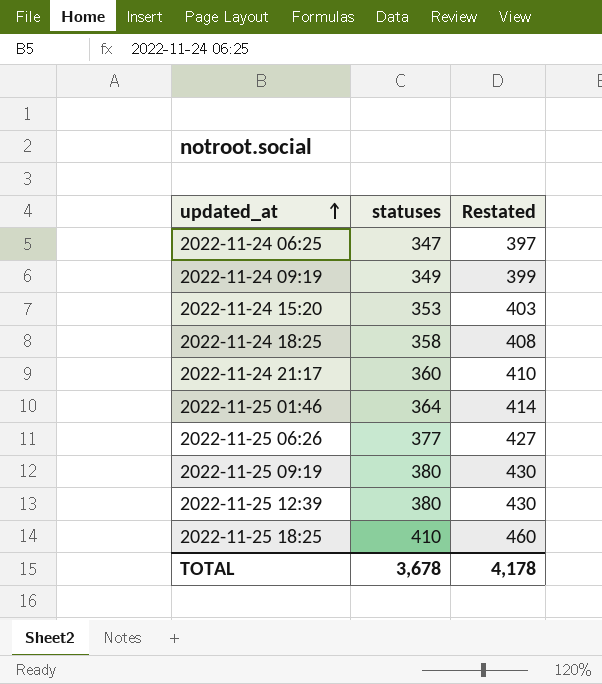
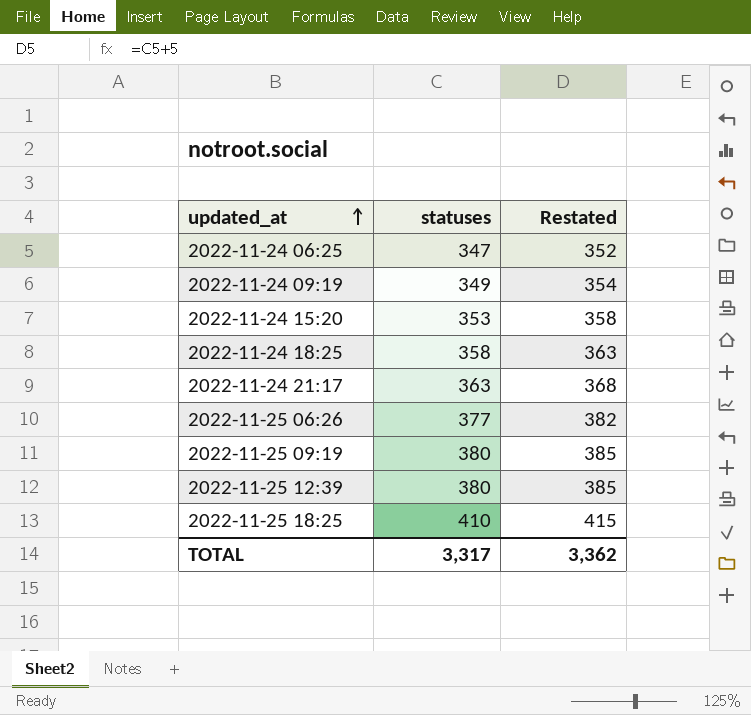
column Restated | formula: [statuses] + 50 -> [statuses] + 5
row 2022-11-25 01:46: 364 | 414 -> none
2022-11-24 21:17 | statuses: 360 -> 363
TOTAL | statuses: 3,678 -> 3,317
TOTAL | Restated: 4,178 -> 3,362

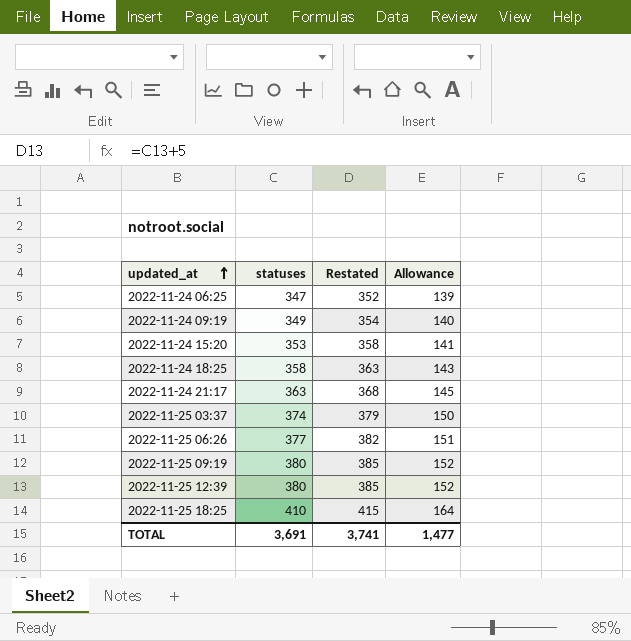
column Allowance | formula: none -> [statuses] * 0.4
row 2022-11-25 03:37: none -> 374 | 379 | 150
TOTAL | statuses: 3,317 -> 3,691
TOTAL | Restated: 3,362 -> 3,741

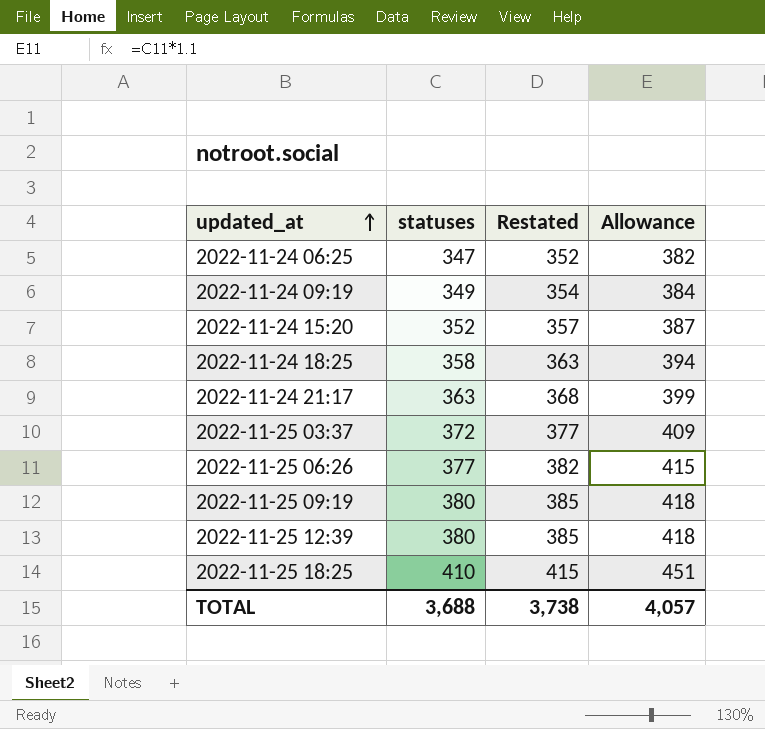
column Allowance | formula: [statuses] * 0.4 -> [statuses] * 1.1
2022-11-24 15:20 | statuses: 353 -> 352
2022-11-24 15:20 | Restated: 358 -> 357
2022-11-25 03:37 | statuses: 374 -> 372
2022-11-25 03:37 | Restated: 379 -> 377
TOTAL | statuses: 3,691 -> 3,688
TOTAL | Restated: 3,741 -> 3,738
TOTAL | Allowance: 1,477 -> 4,057

